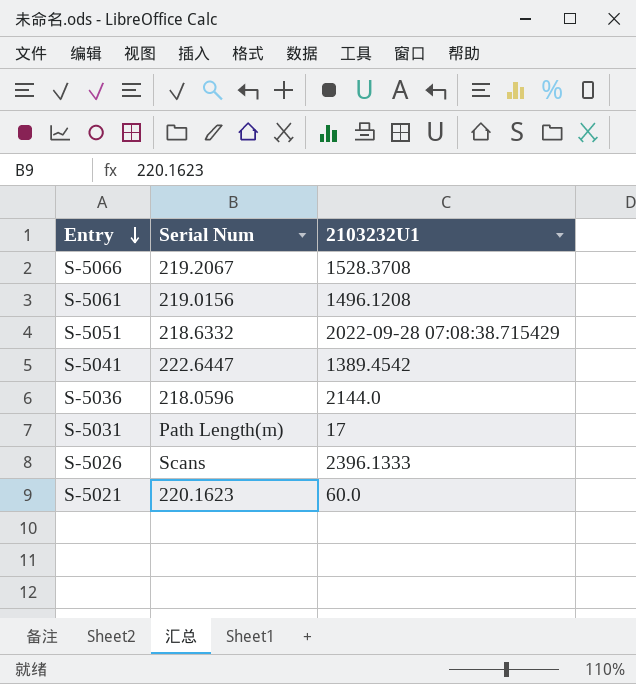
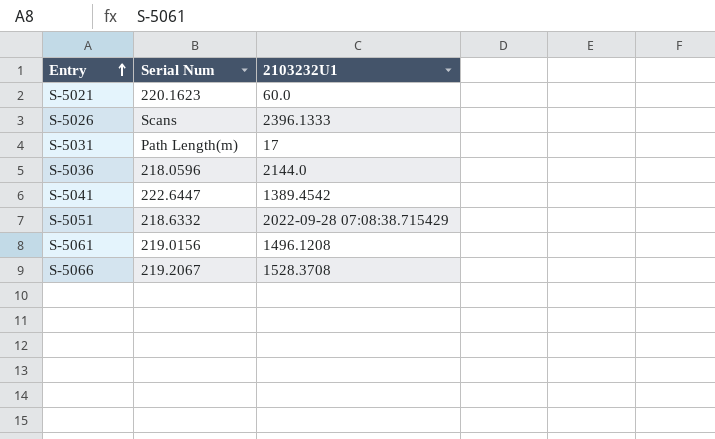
row order: Entry descending -> Entry ascending

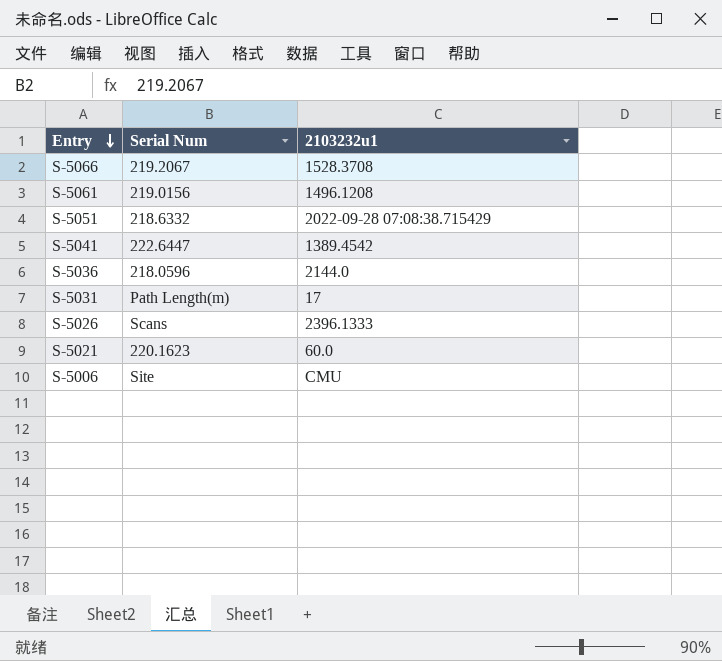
row order: Entry ascending -> Entry descending
column name: 2103232U1 -> 2103232u1
row S-5006: none -> Site | CMU

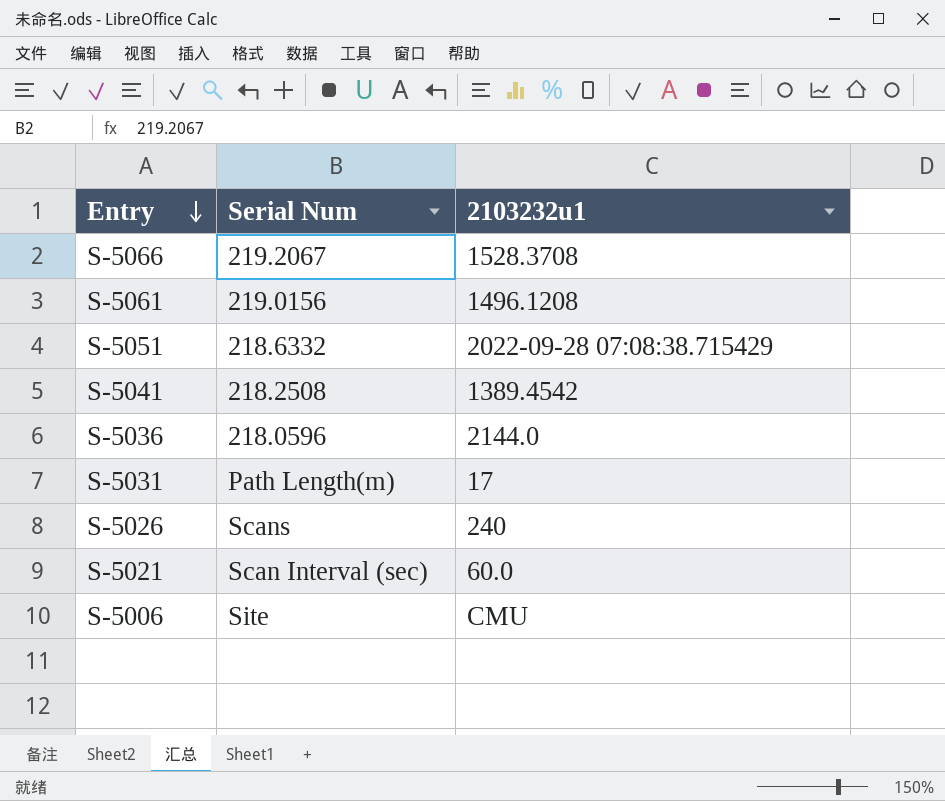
S-5041 | Serial Num: 222.6447 -> 218.2508
S-5026 | 2103232u1: 2396.1333 -> 240
S-5021 | Serial Num: 220.1623 -> Scan Interval (sec)

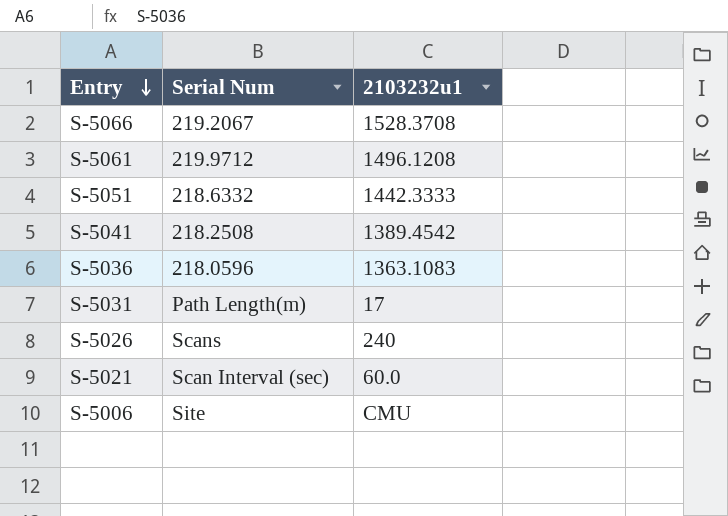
S-5061 | Serial Num: 219.0156 -> 219.9712
S-5051 | 2103232u1: 2022-09-28 07:08:38.715429 -> 1442.3333
S-5036 | 2103232u1: 2144.0 -> 1363.1083

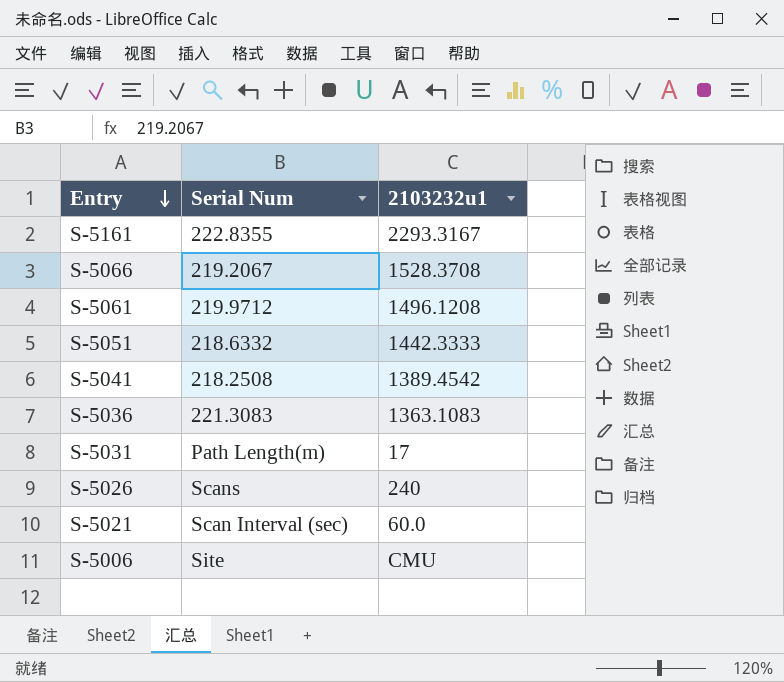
row S-5161: none -> 222.8355 | 2293.3167
S-5036 | Serial Num: 218.0596 -> 221.3083

